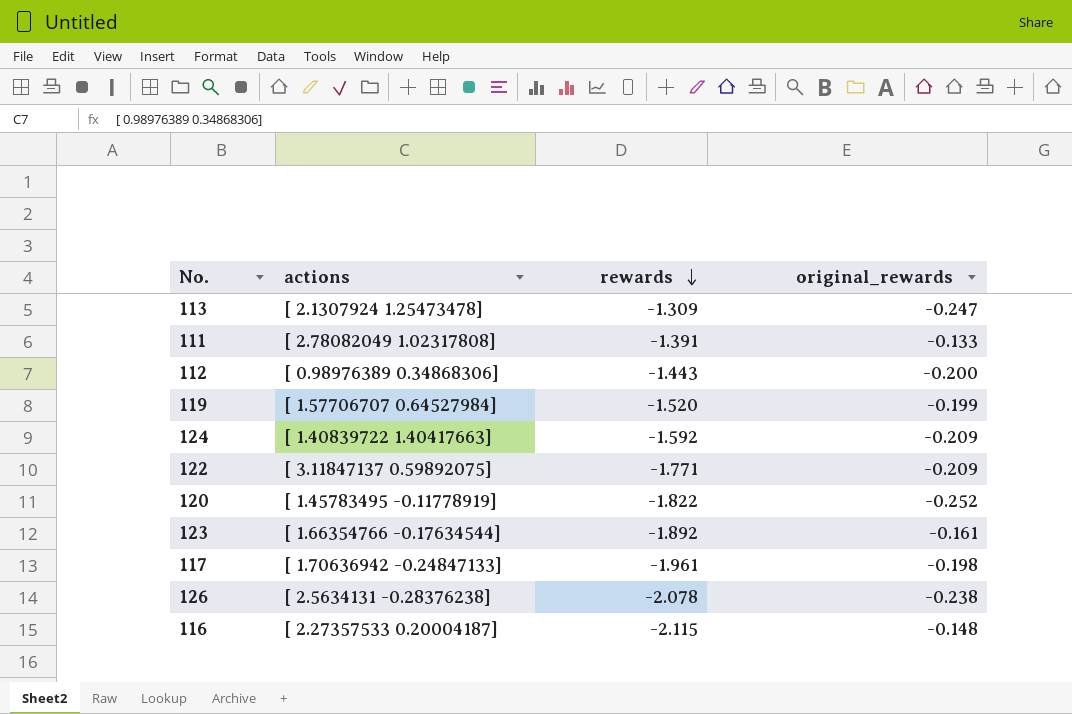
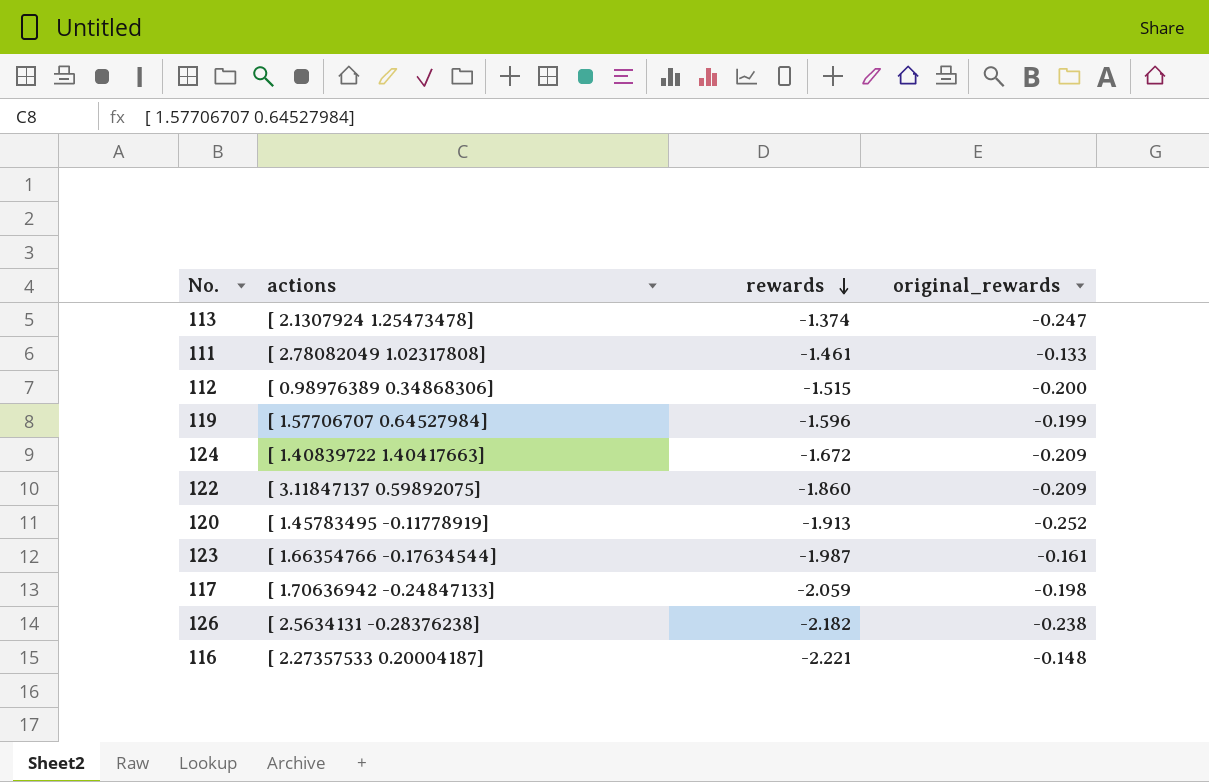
113 | rewards: -1.309 -> -1.374
111 | rewards: -1.391 -> -1.461
112 | rewards: -1.443 -> -1.515
119 | rewards: -1.520 -> -1.596
124 | rewards: -1.592 -> -1.672
122 | rewards: -1.771 -> -1.860
120 | rewards: -1.822 -> -1.913
123 | rewards: -1.892 -> -1.987
117 | rewards: -1.961 -> -2.059
126 | rewards: -2.078 -> -2.182
116 | rewards: -2.115 -> -2.221

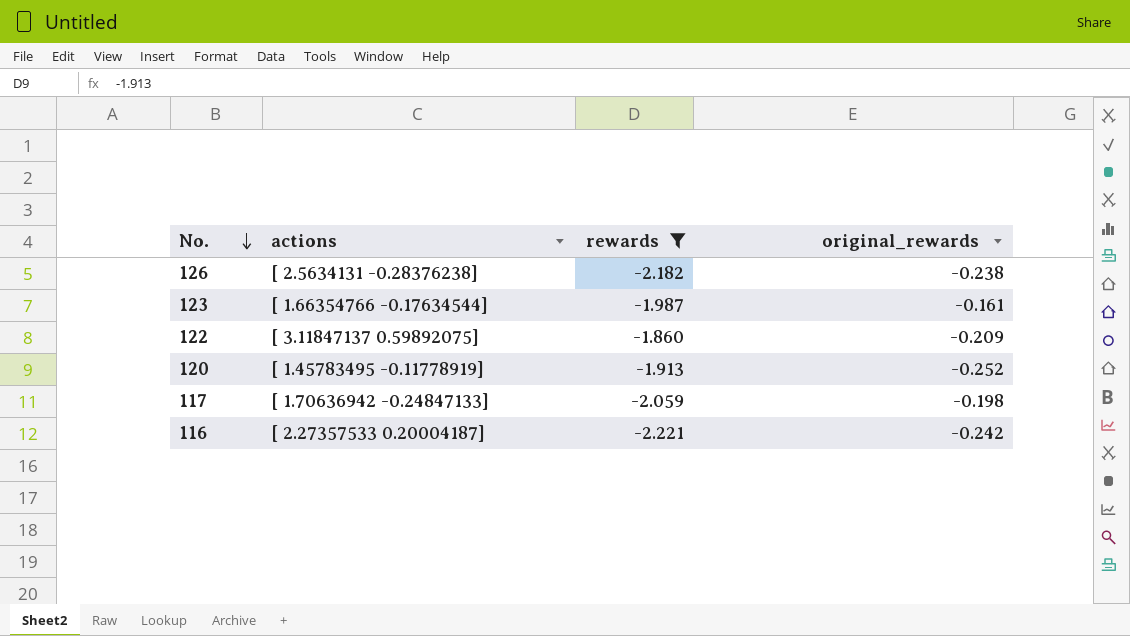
filter: none -> rewards <= -1.860
row order: rewards descending -> No. descending
116 | original_rewards: -0.148 -> -0.242

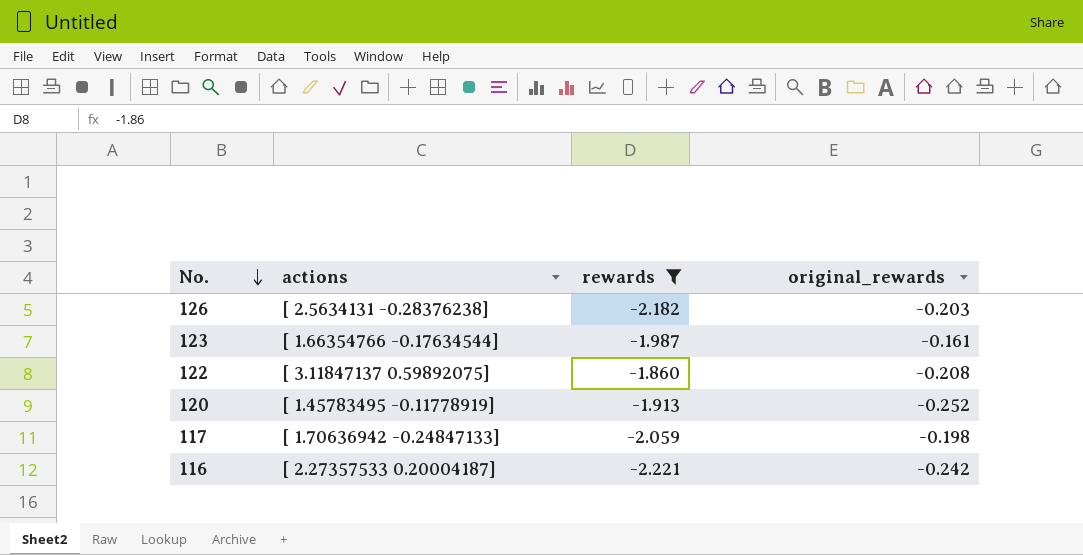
126 | original_rewards: -0.238 -> -0.203
122 | original_rewards: -0.209 -> -0.208

